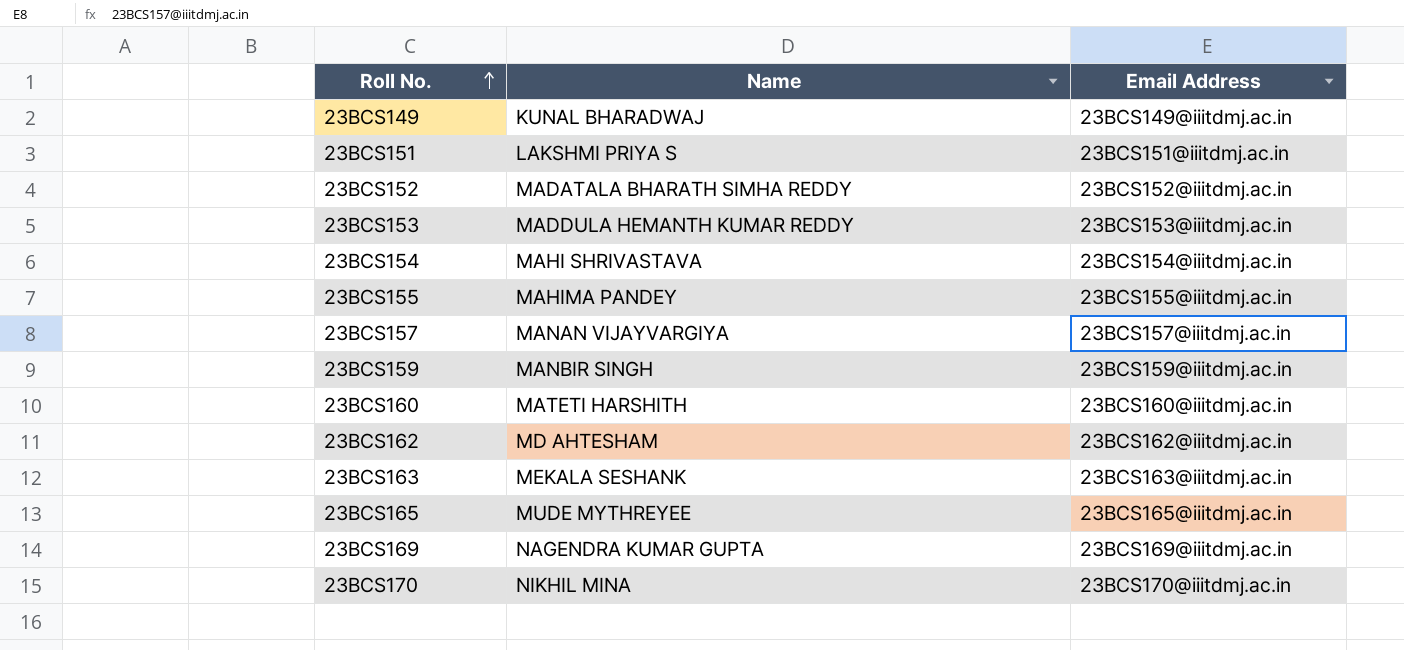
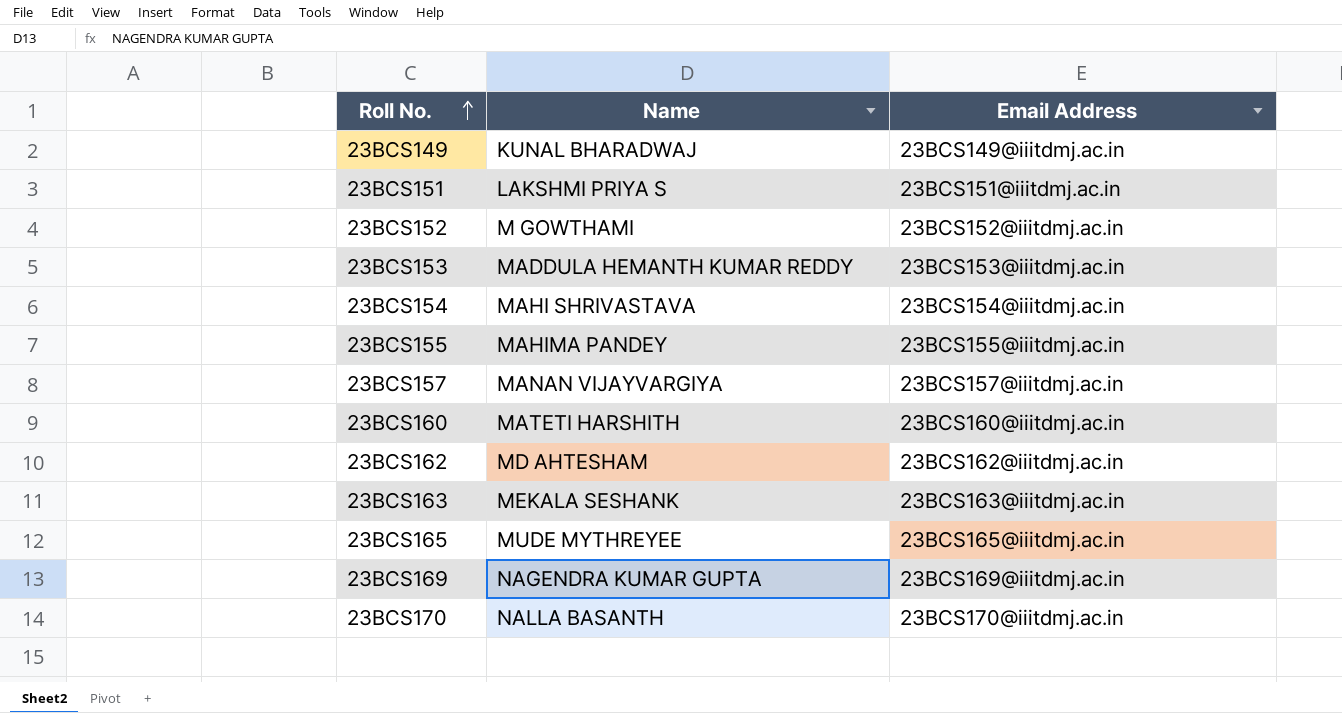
row 23BCS159: MANBIR SINGH | 23BCS159@iiitdmj.ac.in -> none
23BCS152 | Name: MADATALA BHARATH SIMHA REDDY -> M GOWTHAMI
23BCS170 | Name: NIKHIL MINA -> NALLA BASANTH

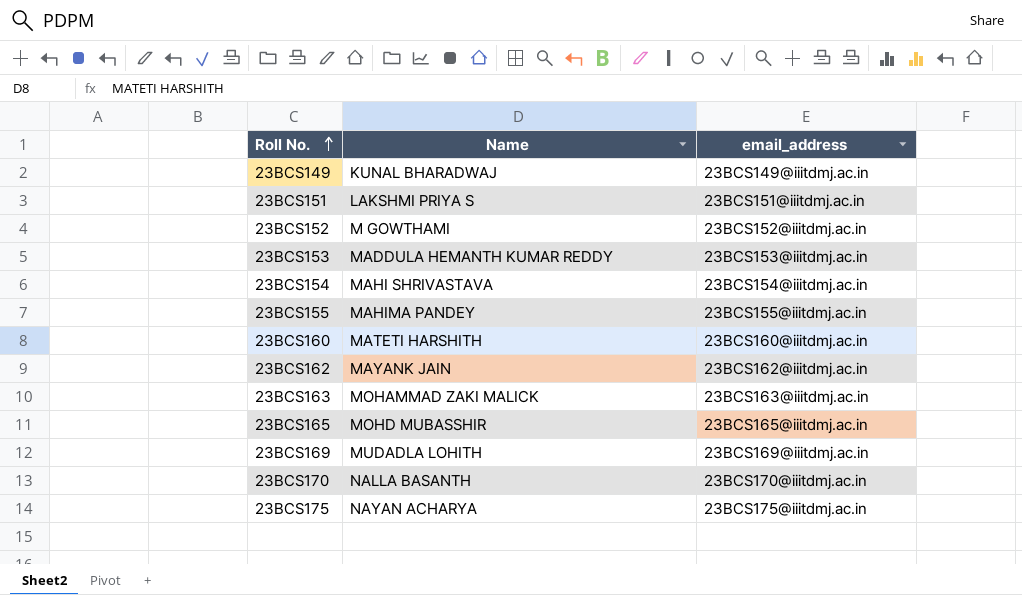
column name: Email Address -> email_address
row 23BCS157: MANAN VIJAYVARGIYA | 23BCS157@iiitdmj.ac.in -> none
23BCS162 | Name: MD AHTESHAM -> MAYANK JAIN
23BCS163 | Name: MEKALA SESHANK -> MOHAMMAD ZAKI MALICK
23BCS165 | Name: MUDE MYTHREYEE -> MOHD MUBASSHIR
23BCS169 | Name: NAGENDRA KUMAR GUPTA -> MUDADLA LOHITH
row 23BCS175: none -> NAYAN ACHARYA | 23BCS175@iiitdmj.ac.in

